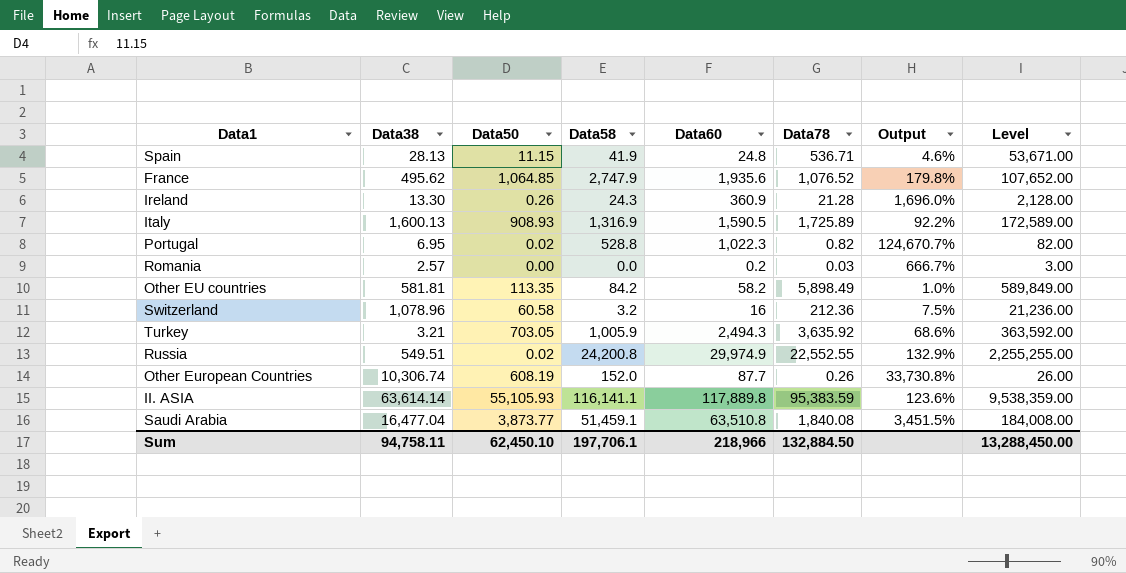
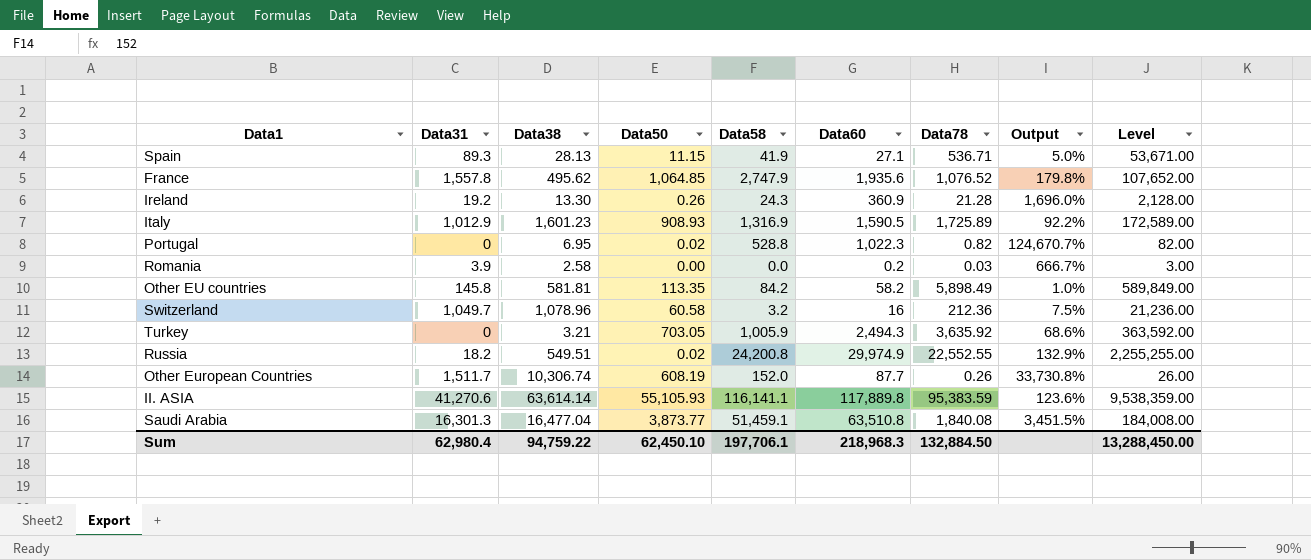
column Data31 | position: none -> 2
Spain | Data60: 24.8 -> 27.1
Spain | Output: 4.6% -> 5.0%
Italy | Data38: 1,600.13 -> 1,601.23
Romania | Data38: 2.57 -> 2.58
Sum | Data38: 94,758.11 -> 94,759.22
Sum | Data60: 218,966 -> 218,968.3

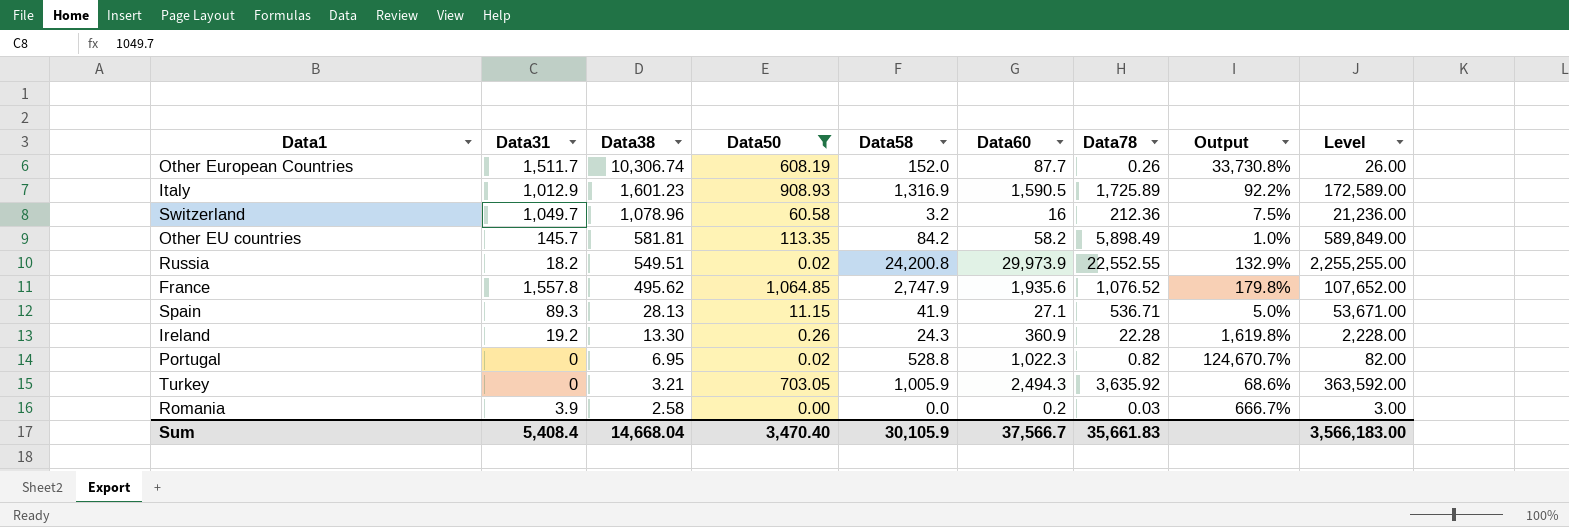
filter: none -> Data50 <= 1,064.85
row order: none -> Data38 descending
Other EU countries | Data31: 145.8 -> 145.7
Russia | Data60: 29,974.9 -> 29,973.9
Ireland | Data78: 21.28 -> 22.28
Ireland | Output: 1,696.0% -> 1,619.8%
Ireland | Level: 2,128.00 -> 2,228.00
Sum | Data31: 62,980.4 -> 5,408.4
Sum | Data38: 94,759.22 -> 14,668.04
Sum | Data50: 62,450.10 -> 3,470.40
Sum | Data58: 197,706.1 -> 30,105.9
Sum | Data60: 218,968.3 -> 37,566.7
Sum | Data78: 132,884.50 -> 35,661.83
Sum | Level: 13,288,450.00 -> 3,566,183.00

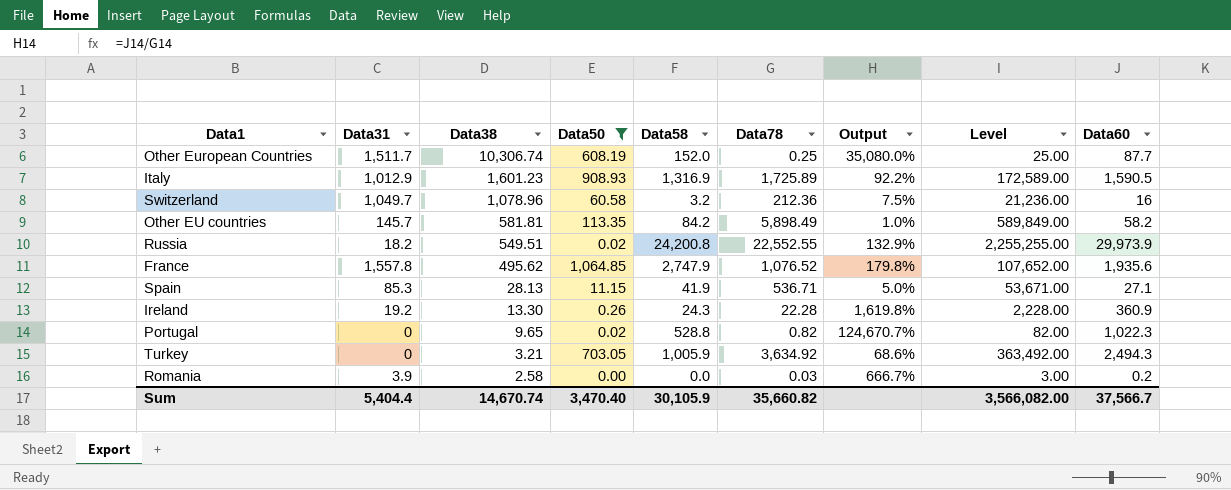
column Data60 | position: 6 -> 9
Other European Countries | Data78: 0.26 -> 0.25
Other European Countries | Output: 33,730.8% -> 35,080.0%
Other European Countries | Level: 26.00 -> 25.00
Spain | Data31: 89.3 -> 85.3
Portugal | Data38: 6.95 -> 9.65
Turkey | Data78: 3,635.92 -> 3,634.92
Turkey | Level: 363,592.00 -> 363,492.00
Sum | Data31: 5,408.4 -> 5,404.4
Sum | Data38: 14,668.04 -> 14,670.74
Sum | Data78: 35,661.83 -> 35,660.82
Sum | Level: 3,566,183.00 -> 3,566,082.00

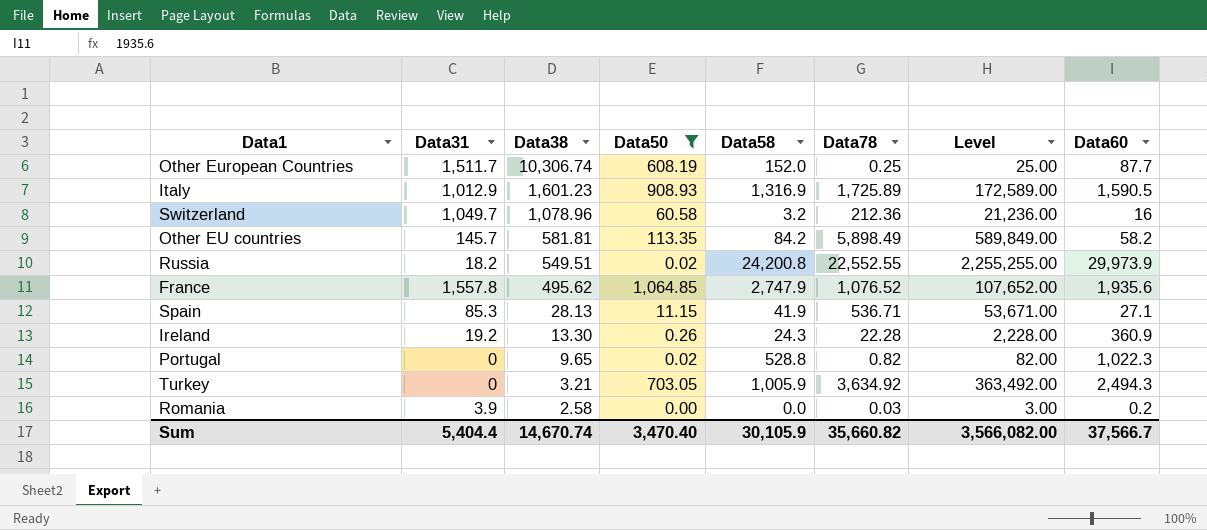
column Output | formula: [Data60] / [Data78] -> none

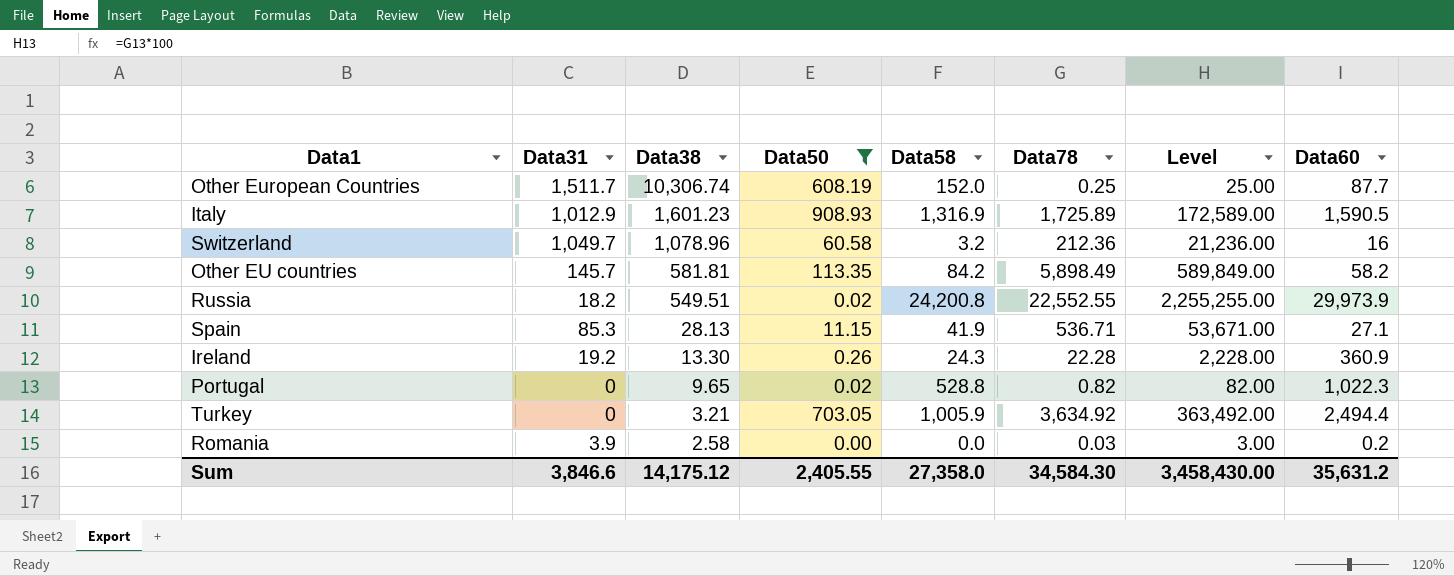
row France: 1,557.8 | 495.62 | 1,064.85 | 2,747.9 | 1,076.52 | 107,652.00 | 1,935.6 -> none
Turkey | Data60: 2,494.3 -> 2,494.4
Sum | Data31: 5,404.4 -> 3,846.6
Sum | Data38: 14,670.74 -> 14,175.12
Sum | Data50: 3,470.40 -> 2,405.55
Sum | Data58: 30,105.9 -> 27,358.0
Sum | Data78: 35,660.82 -> 34,584.30
Sum | Level: 3,566,082.00 -> 3,458,430.00
Sum | Data60: 37,566.7 -> 35,631.2

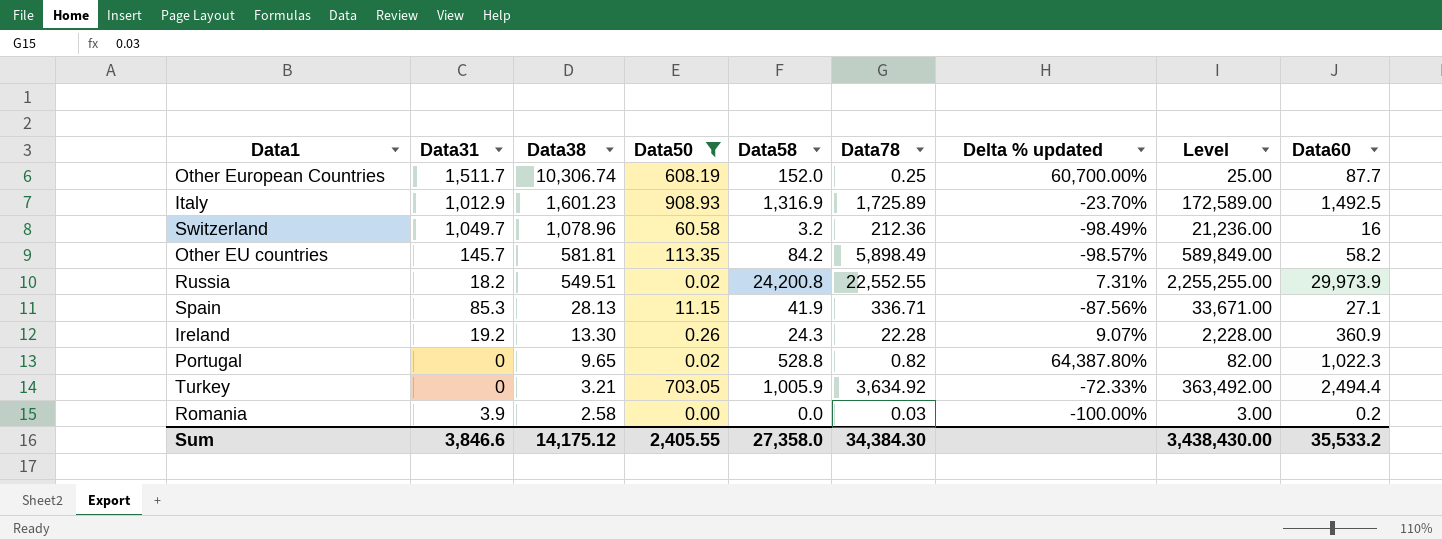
column Delta % updated | formula: none -> ([Data58] - [Data78]) / [Data78]
Italy | Data60: 1,590.5 -> 1,492.5
Spain | Data78: 536.71 -> 336.71
Spain | Level: 53,671.00 -> 33,671.00
Sum | Data78: 34,584.30 -> 34,384.30
Sum | Level: 3,458,430.00 -> 3,438,430.00
Sum | Data60: 35,631.2 -> 35,533.2

